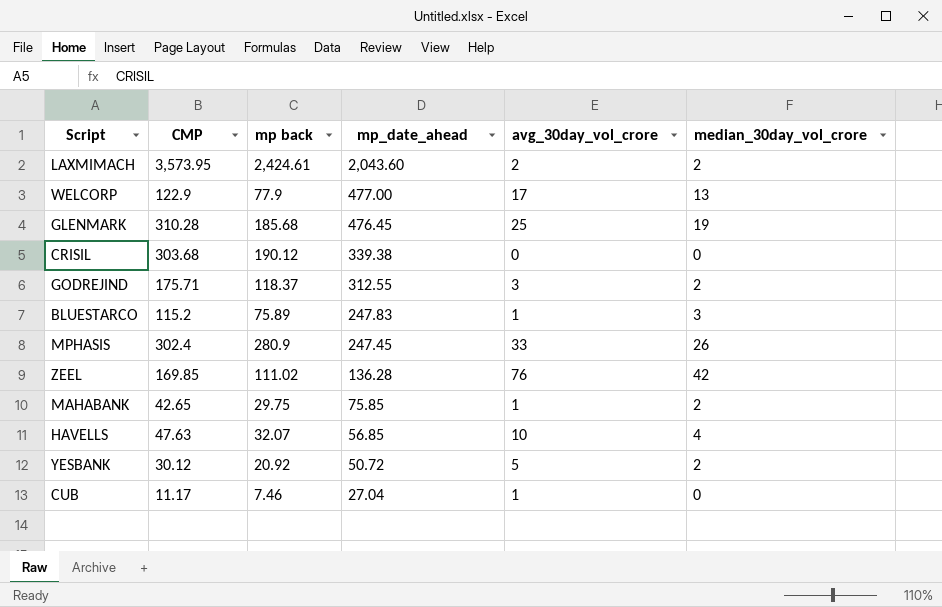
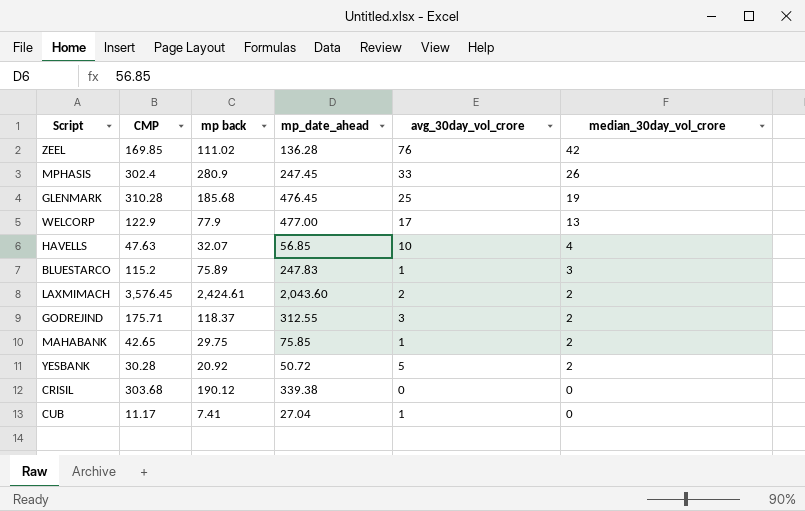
row order: mp_date_ahead descending -> median_30day_vol_crore descending
LAXMIMACH | CMP: 3,573.95 -> 3,576.45
YESBANK | CMP: 30.12 -> 30.28
CUB | mp back: 7.46 -> 7.41

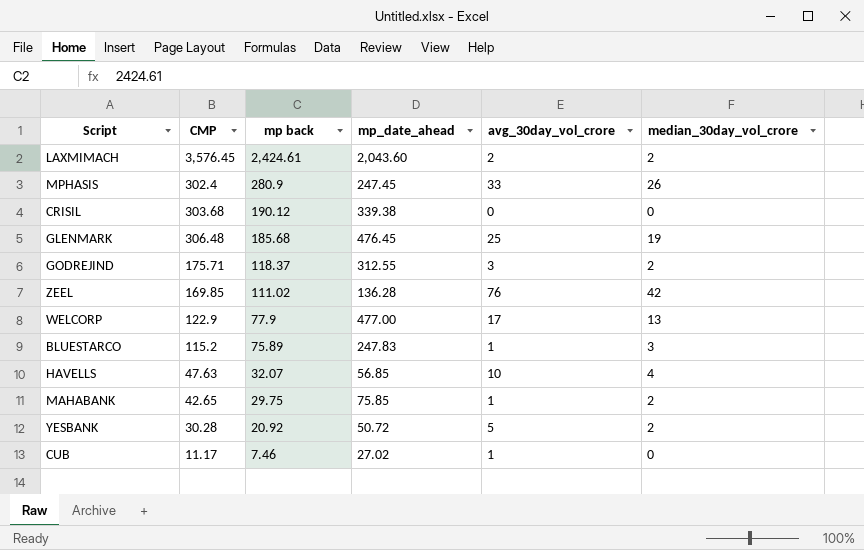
row order: median_30day_vol_crore descending -> mp back descending
GLENMARK | CMP: 310.28 -> 306.48
CUB | mp back: 7.41 -> 7.46
CUB | mp_date_ahead: 27.04 -> 27.02

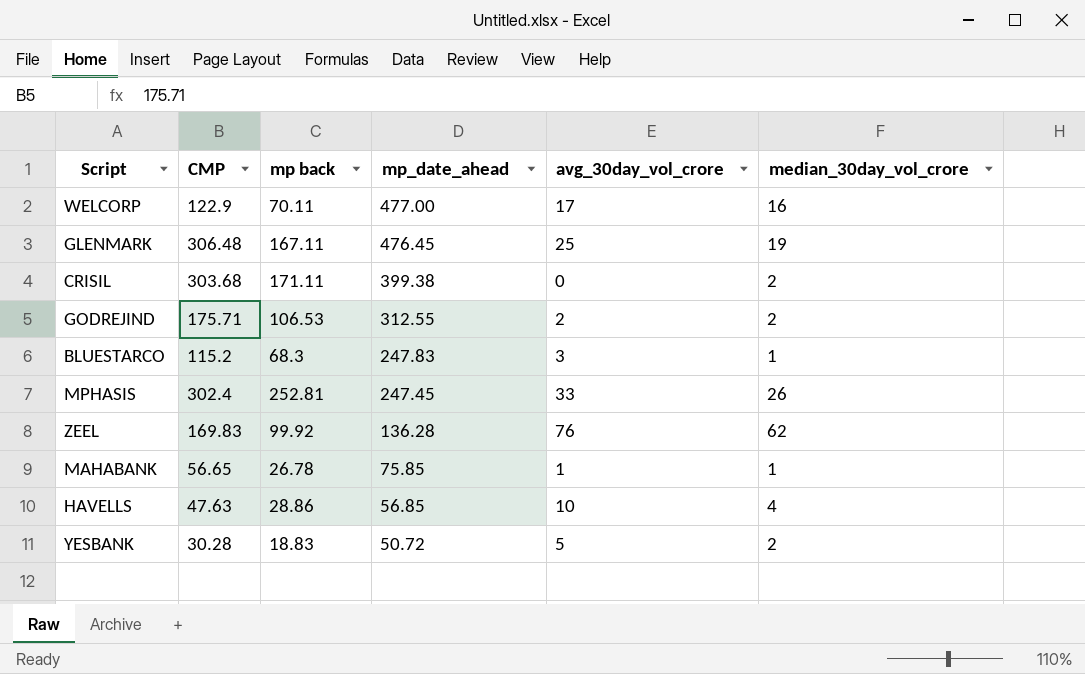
row order: mp back descending -> mp_date_ahead descending
row LAXMIMACH: 3,576.45 | 2,424.61 | 2,043.60 | 2 | 2 -> none
row CUB: 11.17 | 7.46 | 27.02 | 1 | 0 -> none
WELCORP | mp back: 77.9 -> 70.11
WELCORP | median_30day_vol_crore: 13 -> 16
GLENMARK | mp back: 185.68 -> 167.11
CRISIL | mp back: 190.12 -> 171.11
CRISIL | mp_date_ahead: 339.38 -> 399.38
CRISIL | median_30day_vol_crore: 0 -> 2
GODREJIND | mp back: 118.37 -> 106.53
GODREJIND | avg_30day_vol_crore: 3 -> 2
BLUESTARCO | mp back: 75.89 -> 68.3
BLUESTARCO | avg_30day_vol_crore: 1 -> 3
BLUESTARCO | median_30day_vol_crore: 3 -> 1
MPHASIS | mp back: 280.9 -> 252.81
ZEEL | CMP: 169.85 -> 169.83
ZEEL | mp back: 111.02 -> 99.92
ZEEL | median_30day_vol_crore: 42 -> 62
MAHABANK | CMP: 42.65 -> 56.65
MAHABANK | mp back: 29.75 -> 26.78
MAHABANK | median_30day_vol_crore: 2 -> 1
HAVELLS | mp back: 32.07 -> 28.86
YESBANK | mp back: 20.92 -> 18.83

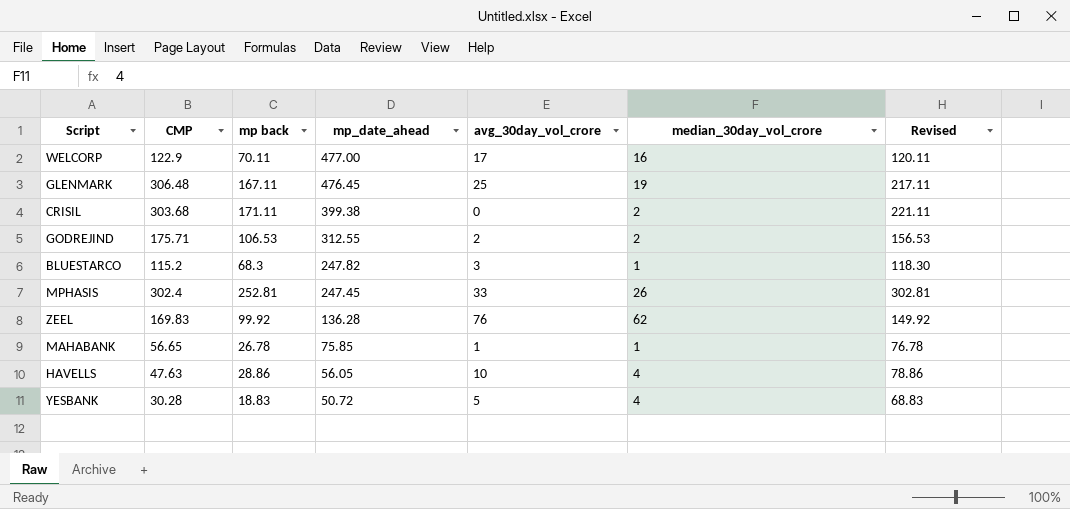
column Revised | formula: none -> [mp back] + 50
BLUESTARCO | mp_date_ahead: 247.83 -> 247.82
HAVELLS | mp_date_ahead: 56.85 -> 56.05
YESBANK | median_30day_vol_crore: 2 -> 4

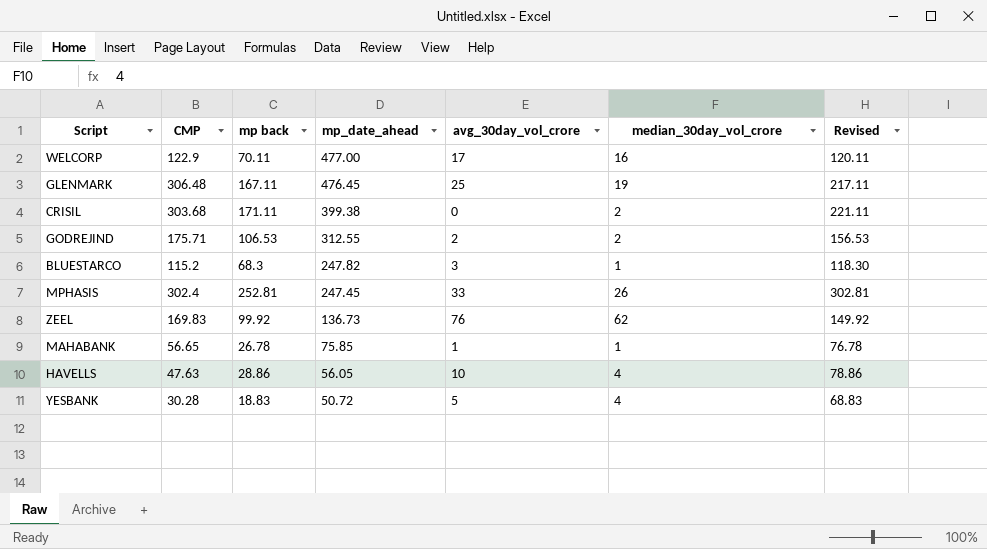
ZEEL | mp_date_ahead: 136.28 -> 136.73

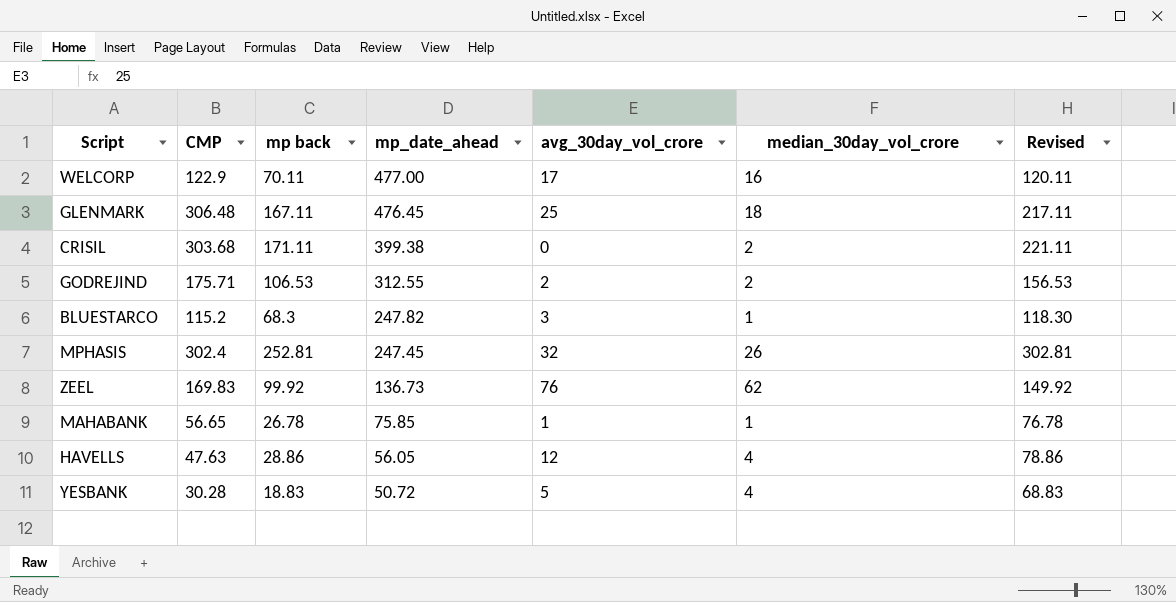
GLENMARK | median_30day_vol_crore: 19 -> 18
MPHASIS | avg_30day_vol_crore: 33 -> 32
HAVELLS | avg_30day_vol_crore: 10 -> 12

